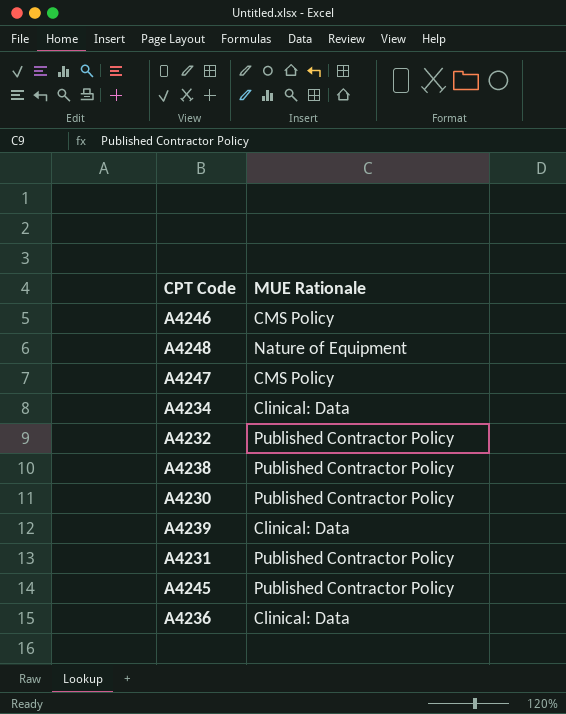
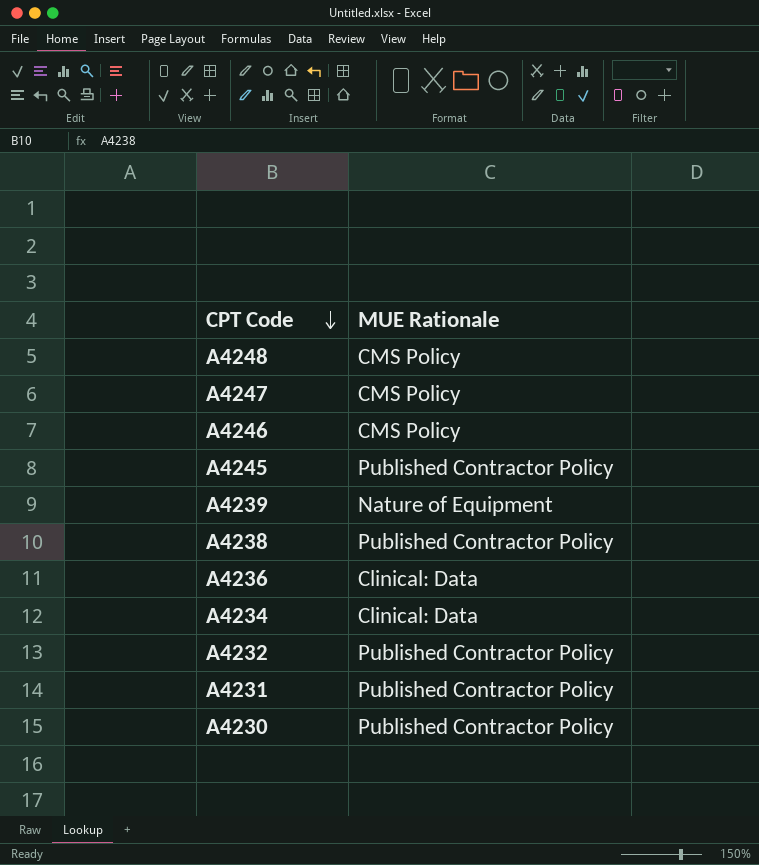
row order: none -> CPT Code descending
A4248 | MUE Rationale: Nature of Equipment -> CMS Policy
A4239 | MUE Rationale: Clinical: Data -> Nature of Equipment

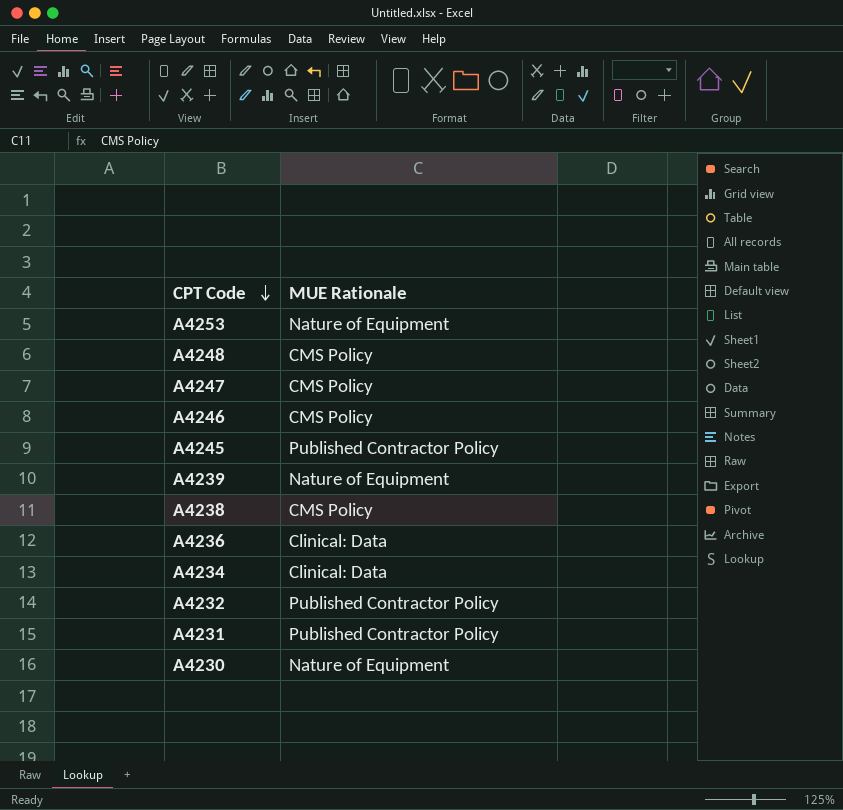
row A4253: none -> Nature of Equipment
A4238 | MUE Rationale: Published Contractor Policy -> CMS Policy
A4230 | MUE Rationale: Published Contractor Policy -> Nature of Equipment

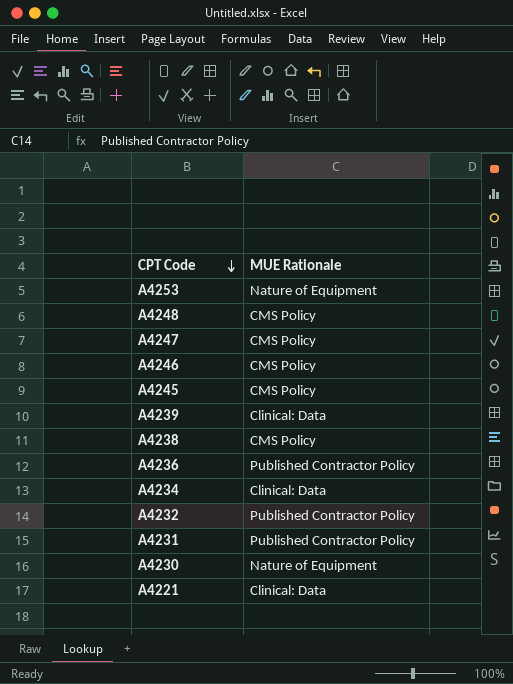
A4245 | MUE Rationale: Published Contractor Policy -> CMS Policy
A4239 | MUE Rationale: Nature of Equipment -> Clinical: Data
A4236 | MUE Rationale: Clinical: Data -> Published Contractor Policy
row A4221: none -> Clinical: Data

